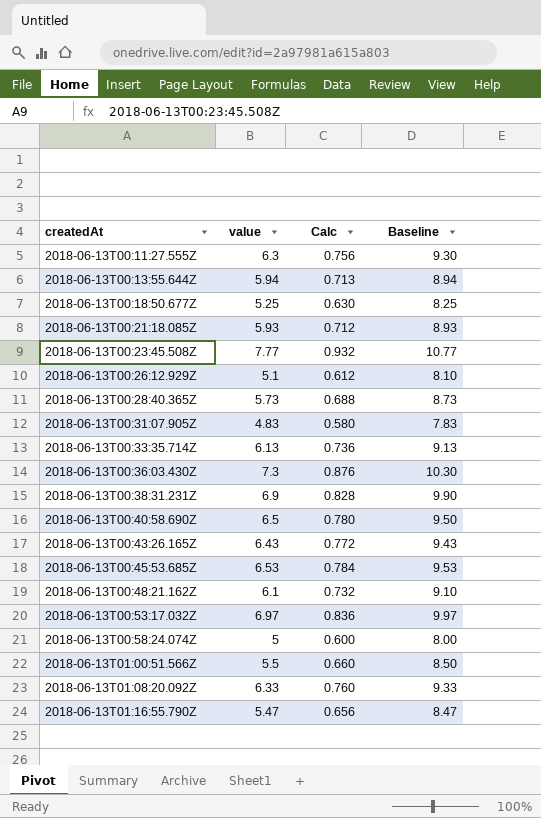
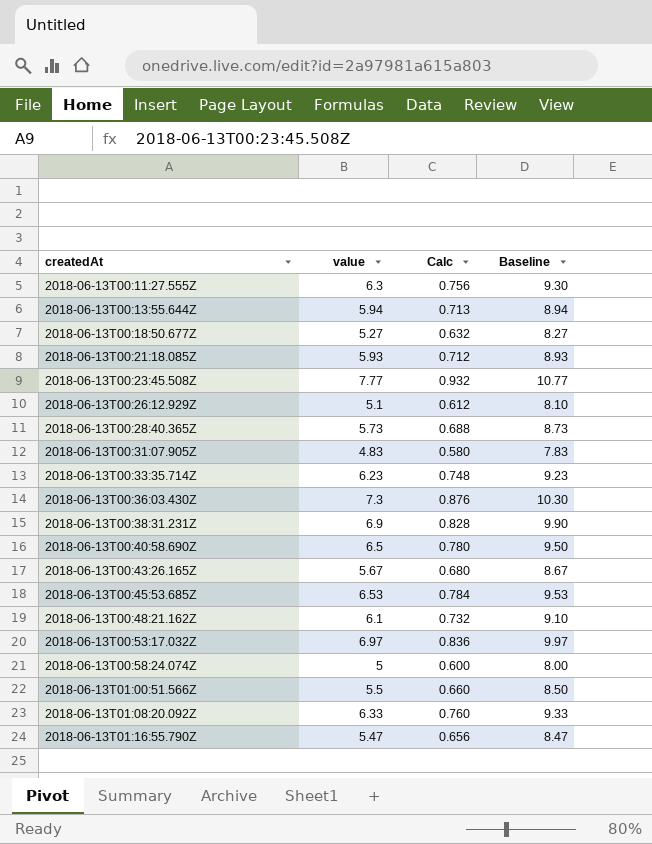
2018-06-13T00:18:50.677Z | value: 5.25 -> 5.27
2018-06-13T00:18:50.677Z | Calc: 0.630 -> 0.632
2018-06-13T00:18:50.677Z | Baseline: 8.25 -> 8.27
2018-06-13T00:33:35.714Z | value: 6.13 -> 6.23
2018-06-13T00:33:35.714Z | Calc: 0.736 -> 0.748
2018-06-13T00:33:35.714Z | Baseline: 9.13 -> 9.23
2018-06-13T00:43:26.165Z | value: 6.43 -> 5.67
2018-06-13T00:43:26.165Z | Calc: 0.772 -> 0.680
2018-06-13T00:43:26.165Z | Baseline: 9.43 -> 8.67

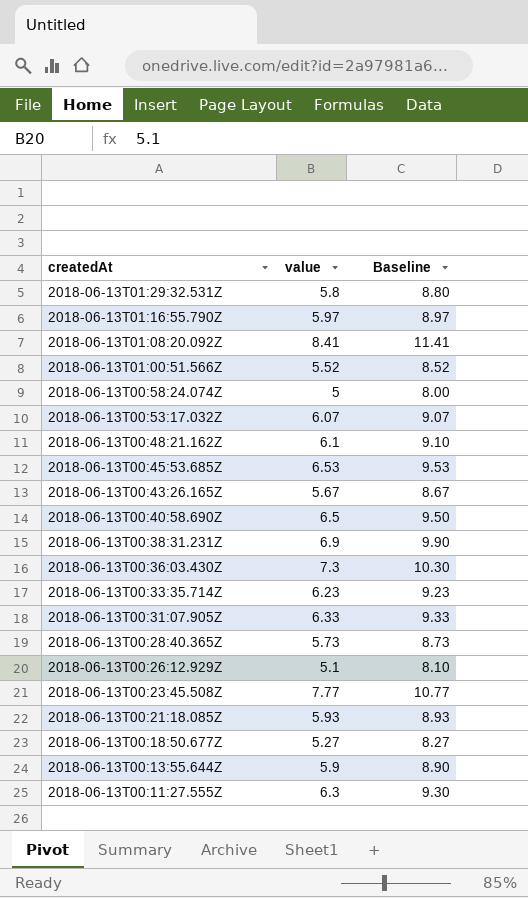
row order: createdAt ascending -> createdAt descending
column Calc | formula: [value] * 0.12 -> none
row 2018-06-13T01:29:32.531Z: none -> 5.8 | 8.80
2018-06-13T01:16:55.790Z | value: 5.47 -> 5.97
2018-06-13T01:16:55.790Z | Baseline: 8.47 -> 8.97
2018-06-13T01:08:20.092Z | value: 6.33 -> 8.41
2018-06-13T01:08:20.092Z | Baseline: 9.33 -> 11.41
2018-06-13T01:00:51.566Z | value: 5.5 -> 5.52
2018-06-13T01:00:51.566Z | Baseline: 8.50 -> 8.52
2018-06-13T00:53:17.032Z | value: 6.97 -> 6.07
2018-06-13T00:53:17.032Z | Baseline: 9.97 -> 9.07
2018-06-13T00:31:07.905Z | value: 4.83 -> 6.33
2018-06-13T00:31:07.905Z | Baseline: 7.83 -> 9.33
2018-06-13T00:13:55.644Z | value: 5.94 -> 5.9
2018-06-13T00:13:55.644Z | Baseline: 8.94 -> 8.90

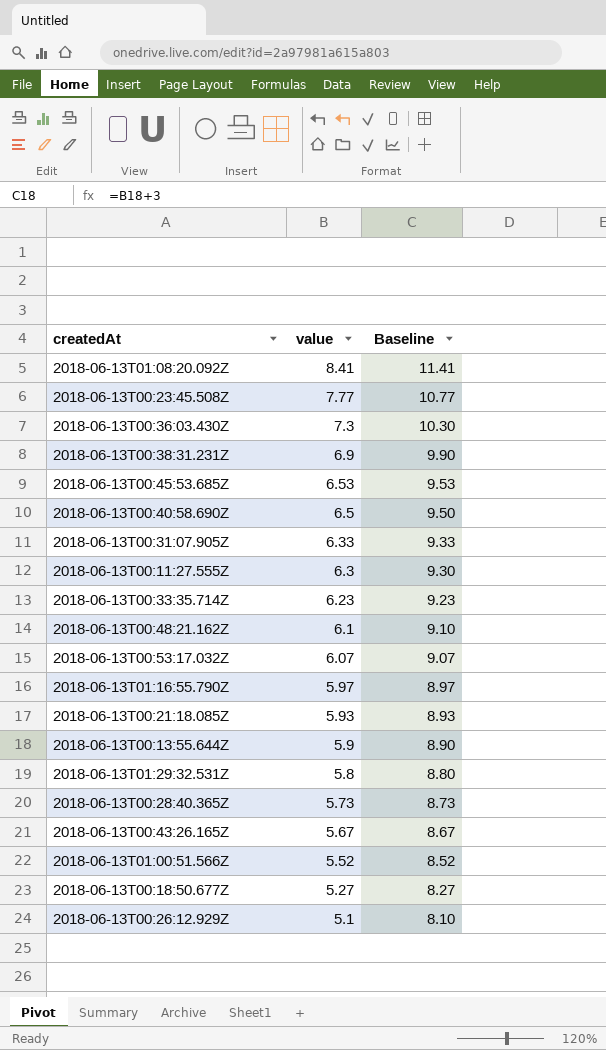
row order: createdAt descending -> value descending
row 2018-06-13T00:58:24.074Z: 5 | 8.00 -> none

